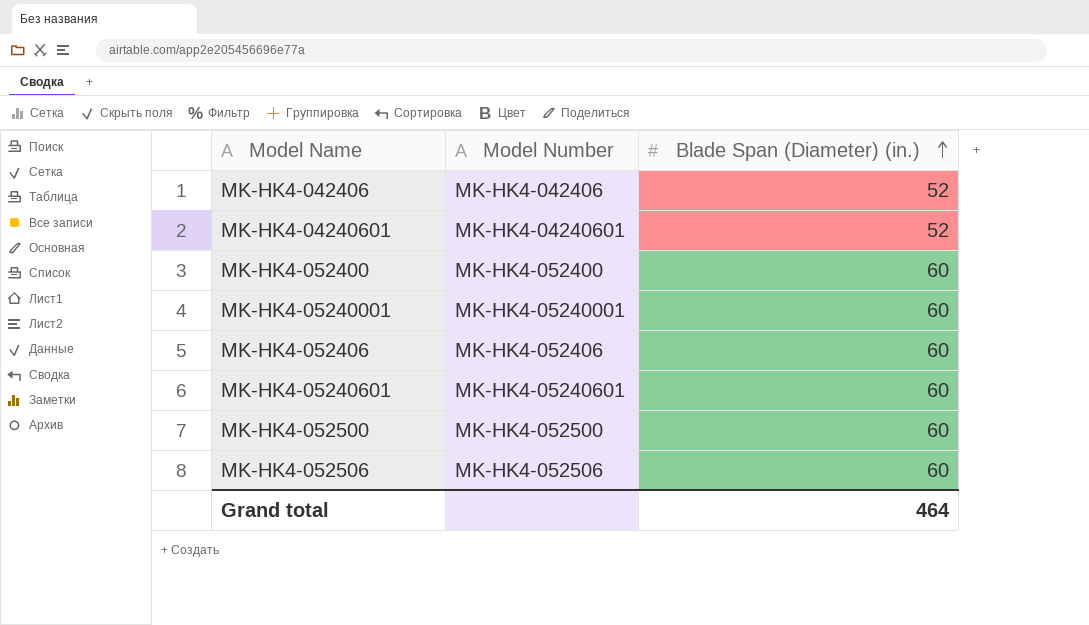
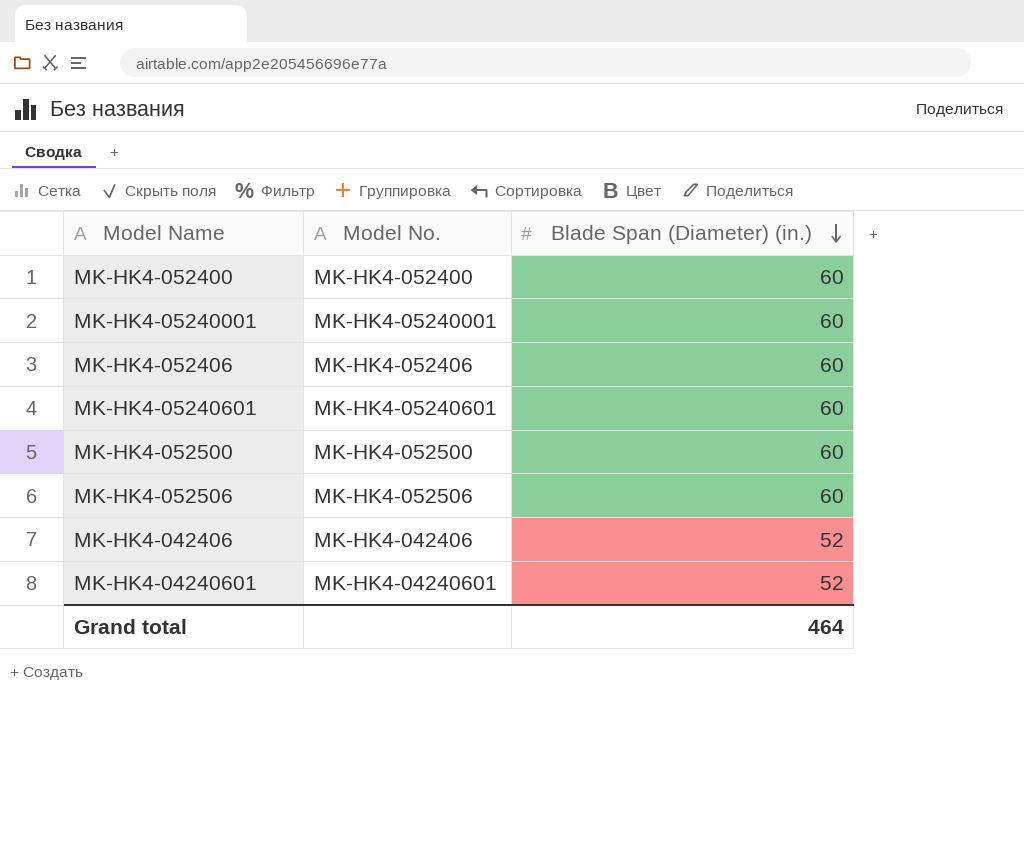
row order: Blade Span (Diameter) (in.) ascending -> Blade Span (Diameter) (in.) descending
column name: Model Number -> Model No.

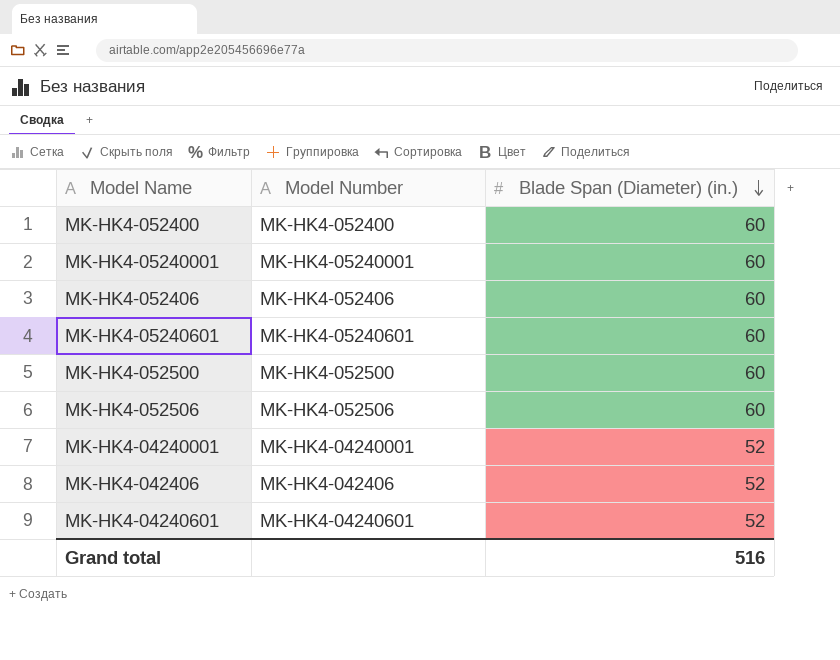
column name: Model No. -> Model Number
row MK-HK4-04240001: none -> MK-HK4-04240001 | 52
Grand total | Blade Span (Diameter) (in.): 464 -> 516

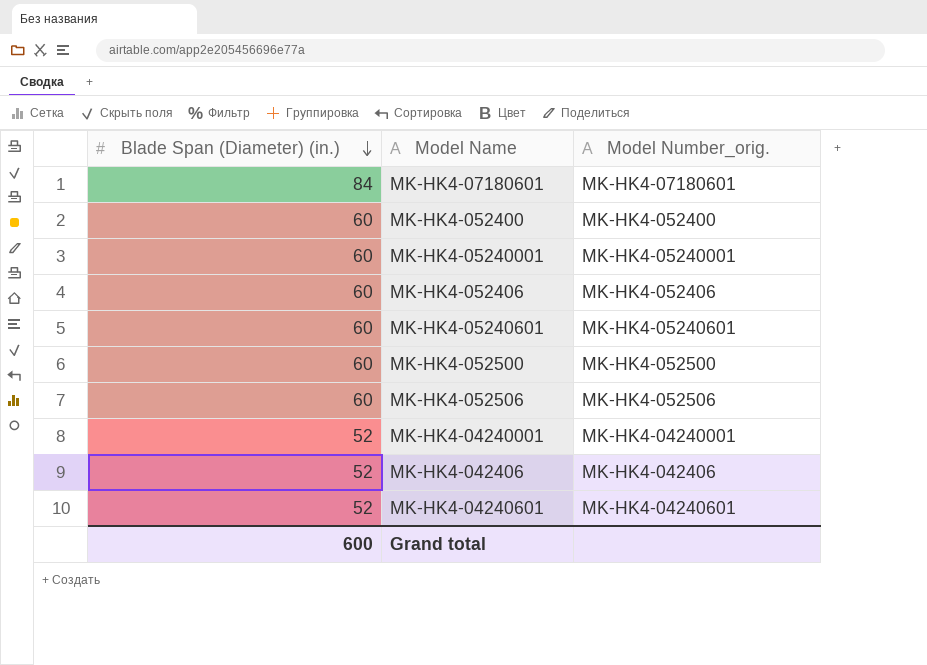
column Blade Span (Diameter) (in.) | position: 3 -> 1
column name: Model Number -> Model Number_orig.
row MK-HK4-07180601: none -> 84 | MK-HK4-07180601
Grand total | Blade Span (Diameter) (in.): 516 -> 600

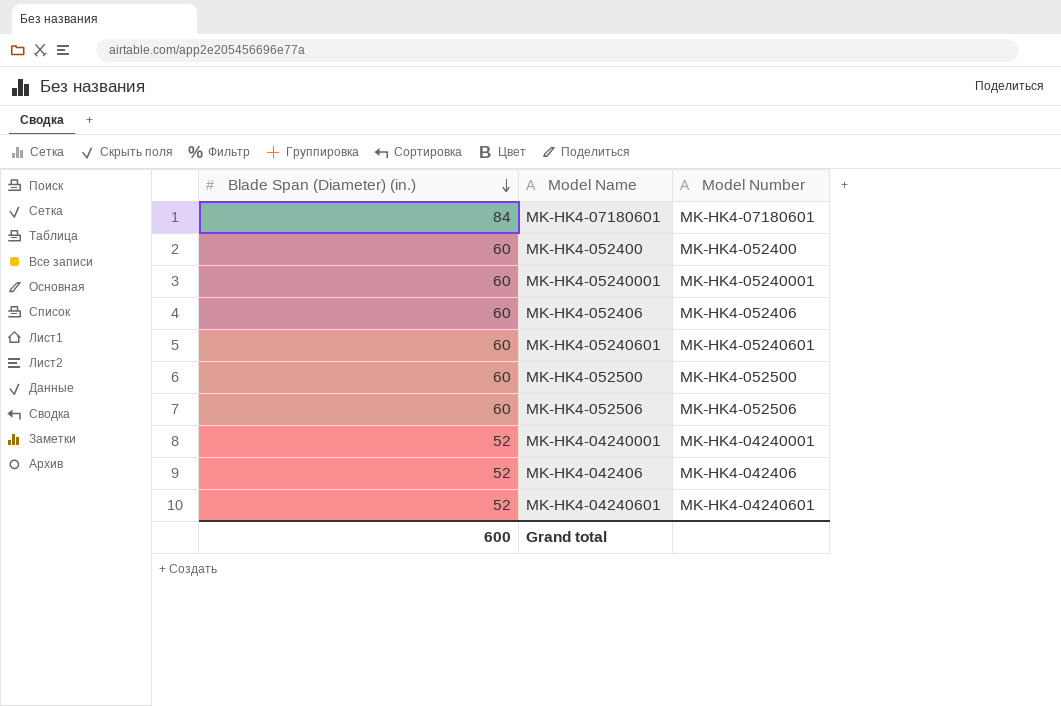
column name: Model Number_orig. -> Model Number

